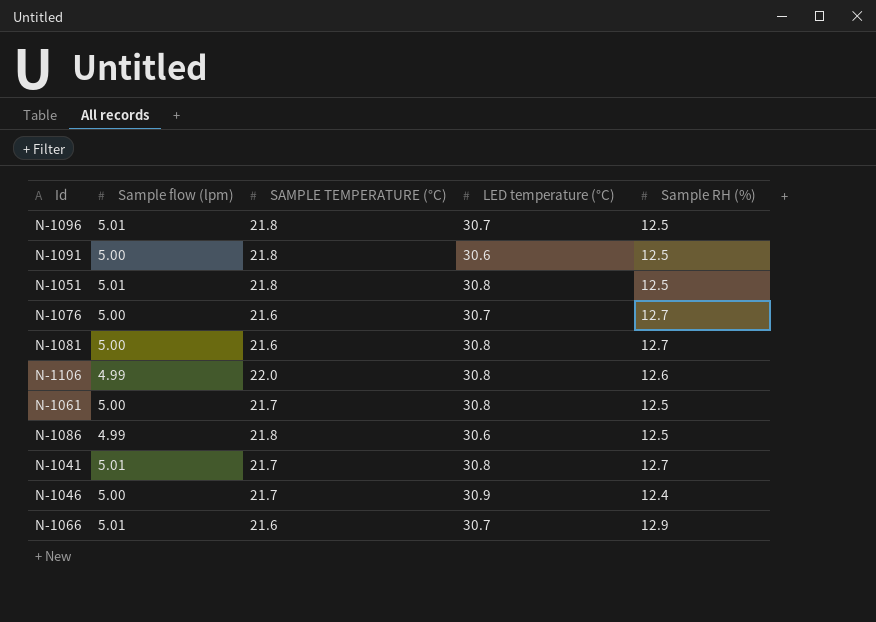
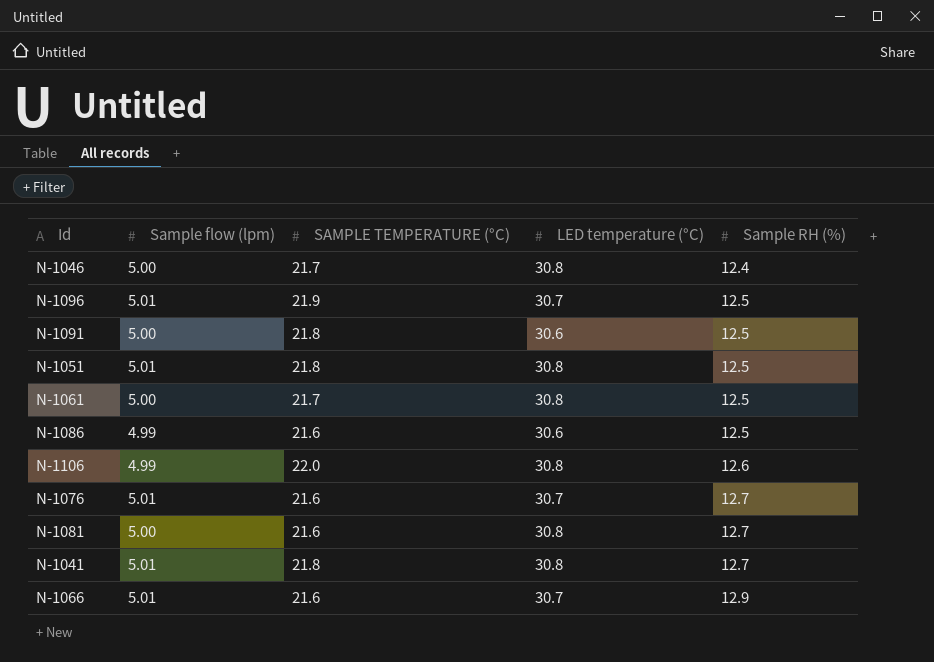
row order: none -> Sample RH (%) ascending
N-1046 | LED temperature (°C): 30.9 -> 30.8
N-1096 | SAMPLE TEMPERATURE (°C): 21.8 -> 21.9
N-1086 | SAMPLE TEMPERATURE (°C): 21.8 -> 21.6
N-1076 | Sample flow (lpm): 5.00 -> 5.01
N-1041 | SAMPLE TEMPERATURE (°C): 21.7 -> 21.8

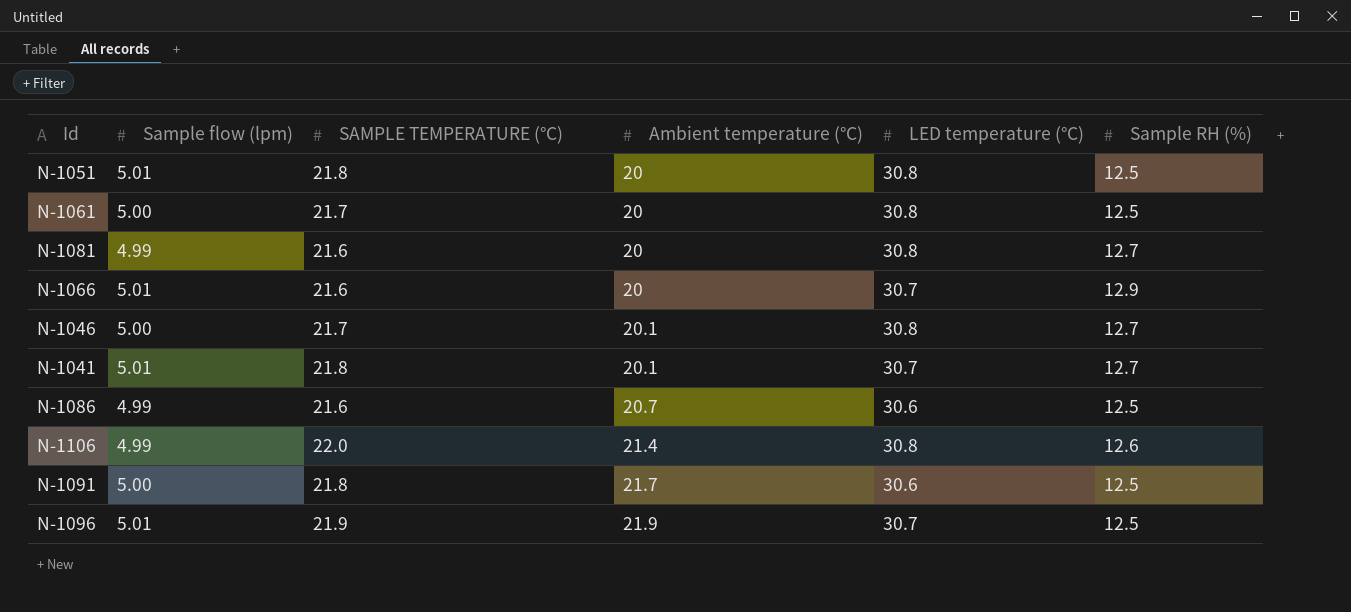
row order: Sample RH (%) ascending -> Ambient temperature (°C) ascending
column Ambient temperature (°C) | position: none -> 4
row N-1076: 5.01 | 21.6 | 30.7 | 12.7 -> none
N-1081 | Sample flow (lpm): 5.00 -> 4.99
N-1046 | Sample RH (%): 12.4 -> 12.7
N-1041 | LED temperature (°C): 30.8 -> 30.7

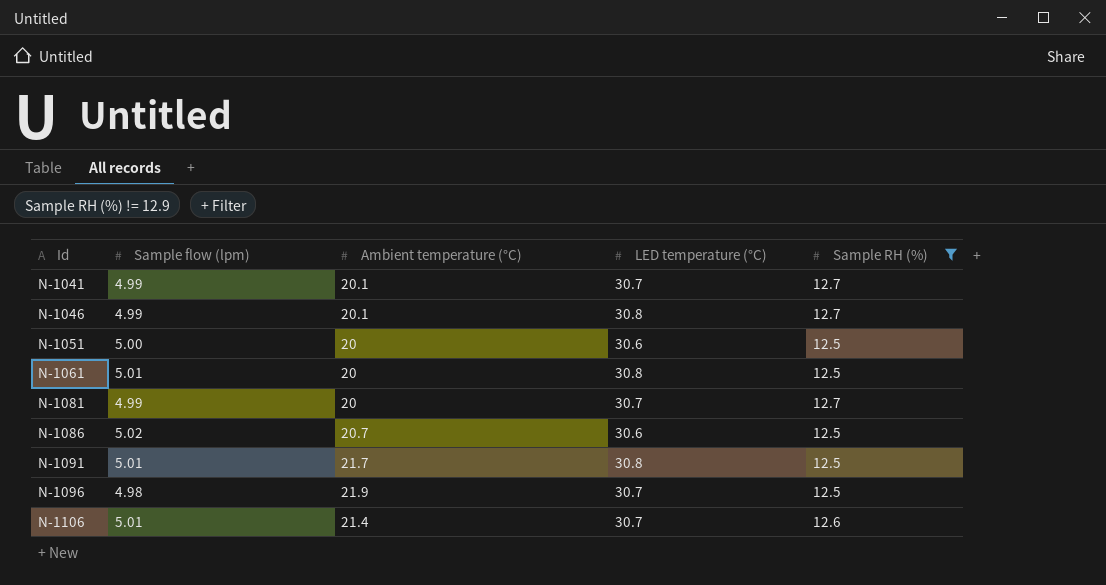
filter: none -> Sample RH (%) != 12.9
row order: Ambient temperature (°C) ascending -> Id ascending
column SAMPLE TEMPERATURE (°C) | position: 3 -> none
N-1041 | Sample flow (lpm): 5.01 -> 4.99
N-1046 | Sample flow (lpm): 5.00 -> 4.99
N-1051 | Sample flow (lpm): 5.01 -> 5.00
N-1051 | LED temperature (°C): 30.8 -> 30.6
N-1061 | Sample flow (lpm): 5.00 -> 5.01
N-1081 | LED temperature (°C): 30.8 -> 30.7
N-1086 | Sample flow (lpm): 4.99 -> 5.02
N-1091 | Sample flow (lpm): 5.00 -> 5.01
N-1091 | LED temperature (°C): 30.6 -> 30.8
N-1096 | Sample flow (lpm): 5.01 -> 4.98
N-1106 | Sample flow (lpm): 4.99 -> 5.01
N-1106 | LED temperature (°C): 30.8 -> 30.7

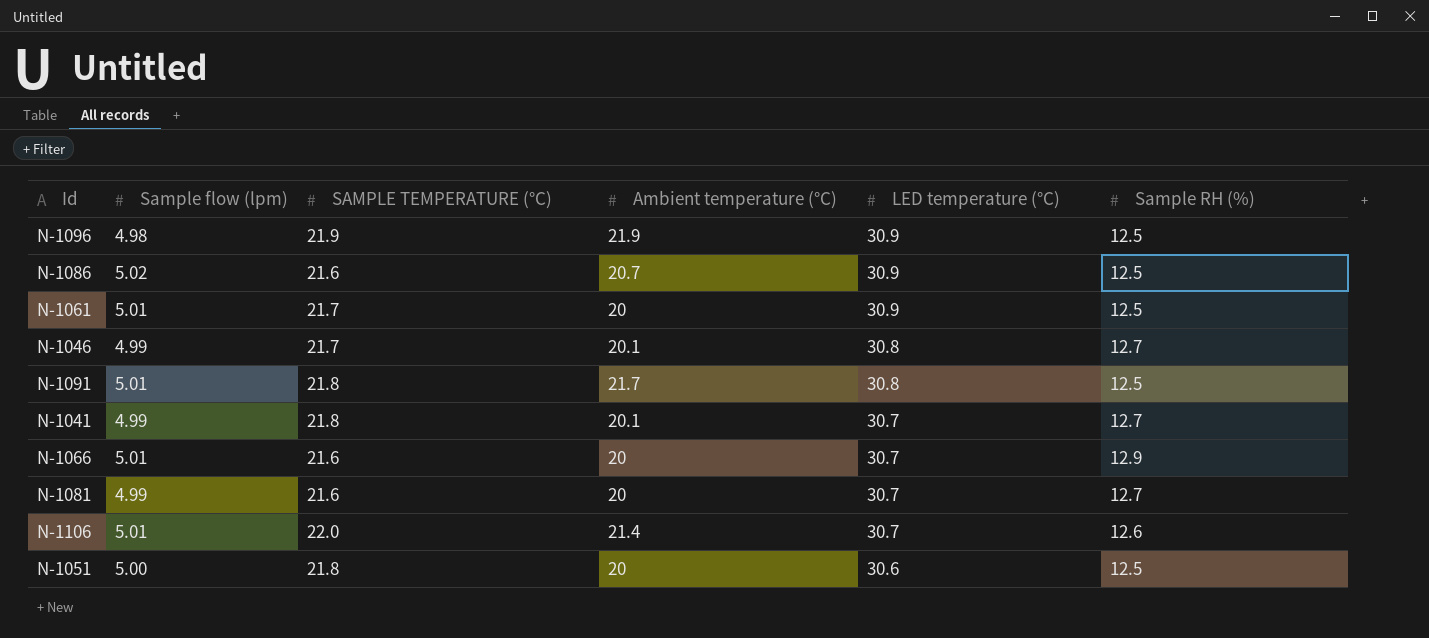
filter: Sample RH (%) != 12.9 -> none
row order: Id ascending -> LED temperature (°C) descending
column SAMPLE TEMPERATURE (°C) | position: none -> 3
N-1096 | LED temperature (°C): 30.7 -> 30.9
N-1086 | LED temperature (°C): 30.6 -> 30.9
N-1061 | LED temperature (°C): 30.8 -> 30.9

